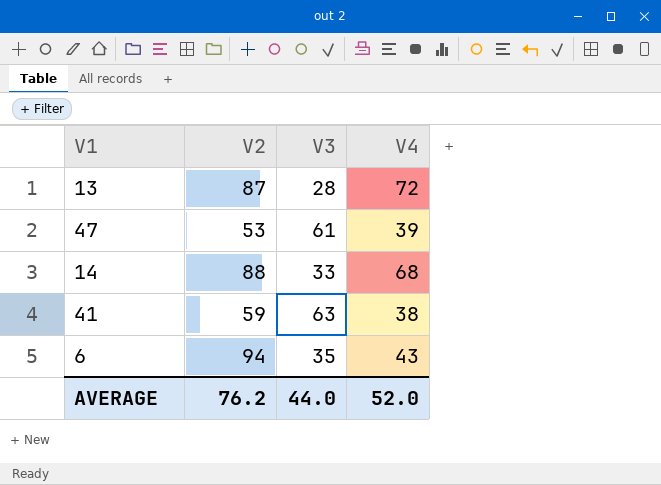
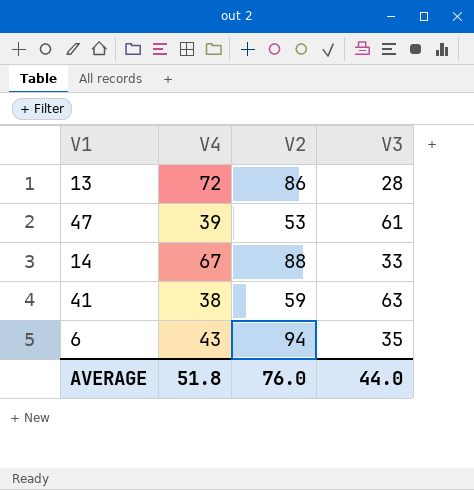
column V4 | position: 4 -> 2
13 | V2: 87 -> 86
14 | V4: 68 -> 67
AVERAGE | V4: 52.0 -> 51.8
AVERAGE | V2: 76.2 -> 76.0

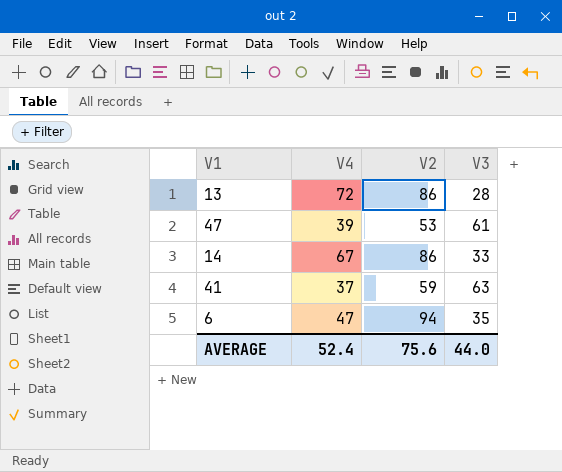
14 | V2: 88 -> 86
41 | V4: 38 -> 37
6 | V4: 43 -> 47
AVERAGE | V4: 51.8 -> 52.4
AVERAGE | V2: 76.0 -> 75.6

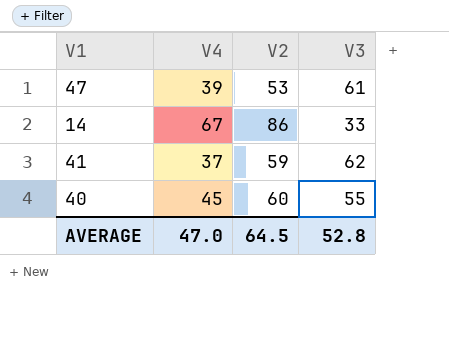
row 13: 72 | 86 | 28 -> none
row 6: 47 | 94 | 35 -> none
41 | V3: 63 -> 62
row 40: none -> 45 | 60 | 55
AVERAGE | V4: 52.4 -> 47.0
AVERAGE | V2: 75.6 -> 64.5
AVERAGE | V3: 44.0 -> 52.8

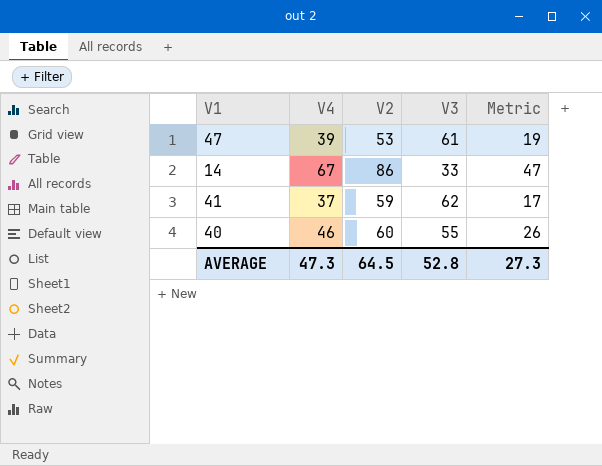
column Metric | formula: none -> [V4] - 20
40 | V4: 45 -> 46
AVERAGE | V4: 47.0 -> 47.3

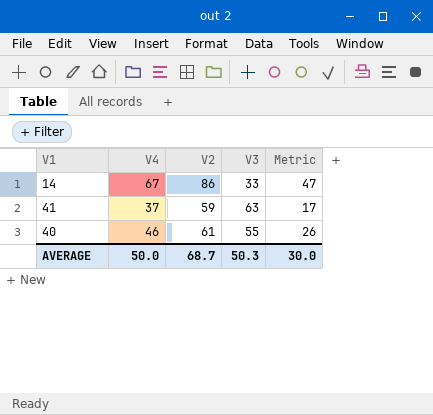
row 47: 39 | 53 | 61 | 19 -> none
41 | V3: 62 -> 63
40 | V2: 60 -> 61
AVERAGE | V4: 47.3 -> 50.0
AVERAGE | V2: 64.5 -> 68.7
AVERAGE | V3: 52.8 -> 50.3
AVERAGE | Metric: 27.3 -> 30.0

